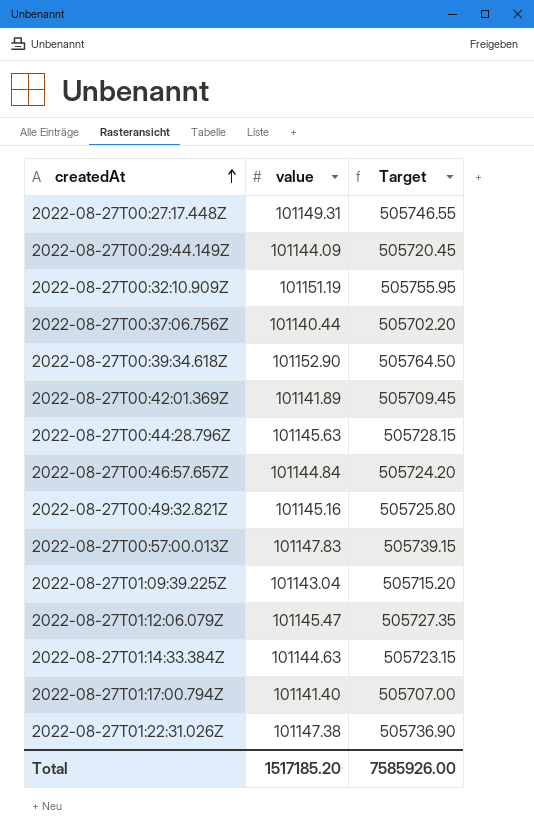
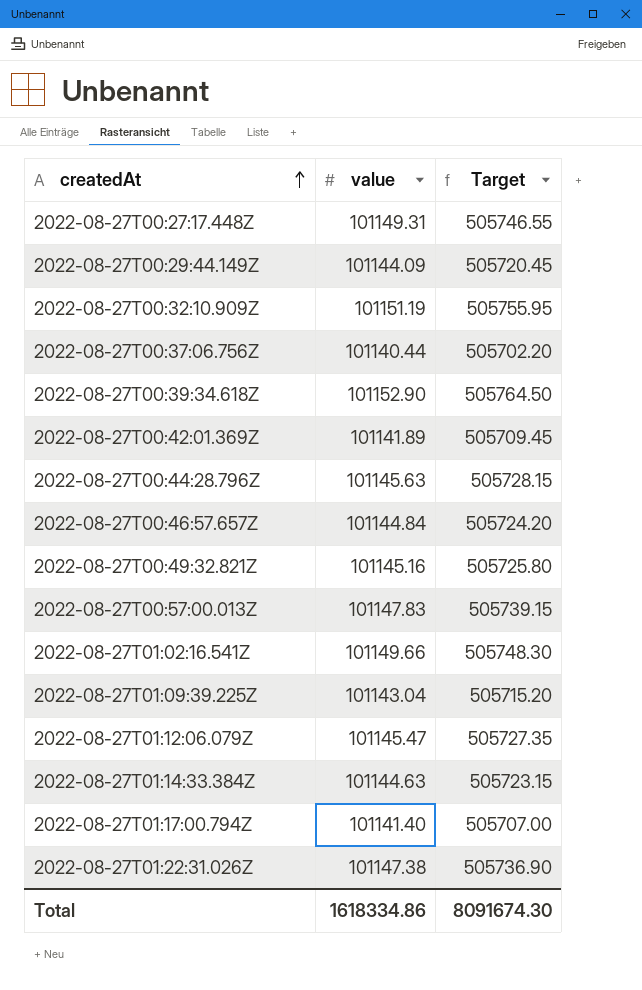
row 2022-08-27T01:02:16.541Z: none -> 101149.66 | 505748.30
Total | value: 1517185.20 -> 1618334.86
Total | Target: 7585926.00 -> 8091674.30

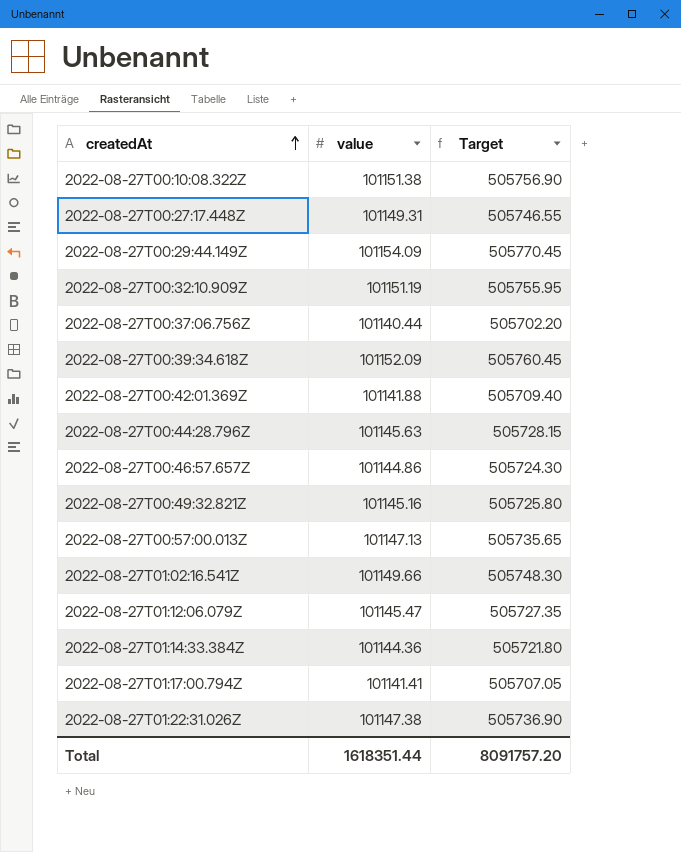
row 2022-08-27T01:09:39.225Z: 101143.04 | 505715.20 -> none
row 2022-08-27T00:10:08.322Z: none -> 101151.38 | 505756.90
2022-08-27T00:29:44.149Z | value: 101144.09 -> 101154.09
2022-08-27T00:29:44.149Z | Target: 505720.45 -> 505770.45
2022-08-27T00:39:34.618Z | value: 101152.90 -> 101152.09
2022-08-27T00:39:34.618Z | Target: 505764.50 -> 505760.45
2022-08-27T00:42:01.369Z | value: 101141.89 -> 101141.88
2022-08-27T00:42:01.369Z | Target: 505709.45 -> 505709.40
2022-08-27T00:46:57.657Z | value: 101144.84 -> 101144.86
2022-08-27T00:46:57.657Z | Target: 505724.20 -> 505724.30
2022-08-27T00:57:00.013Z | value: 101147.83 -> 101147.13
2022-08-27T00:57:00.013Z | Target: 505739.15 -> 505735.65
2022-08-27T01:14:33.384Z | value: 101144.63 -> 101144.36
2022-08-27T01:14:33.384Z | Target: 505723.15 -> 505721.80
2022-08-27T01:17:00.794Z | value: 101141.40 -> 101141.41
2022-08-27T01:17:00.794Z | Target: 505707.00 -> 505707.05
Total | value: 1618334.86 -> 1618351.44
Total | Target: 8091674.30 -> 8091757.20

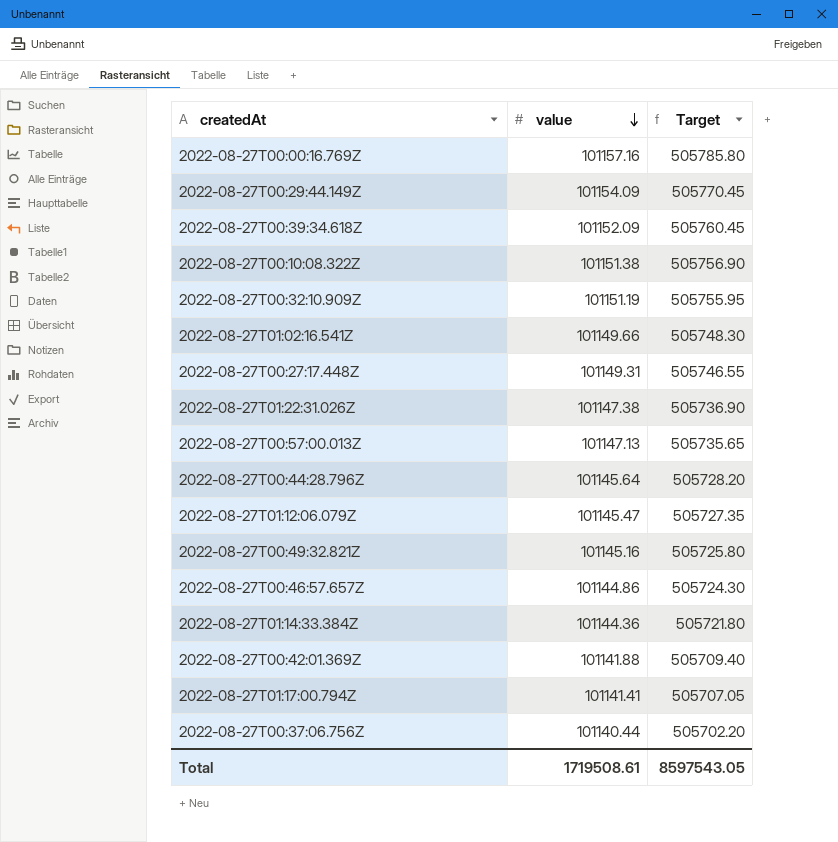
row order: createdAt ascending -> value descending
row 2022-08-27T00:00:16.769Z: none -> 101157.16 | 505785.80
2022-08-27T00:44:28.796Z | value: 101145.63 -> 101145.64
2022-08-27T00:44:28.796Z | Target: 505728.15 -> 505728.20
Total | value: 1618351.44 -> 1719508.61
Total | Target: 8091757.20 -> 8597543.05

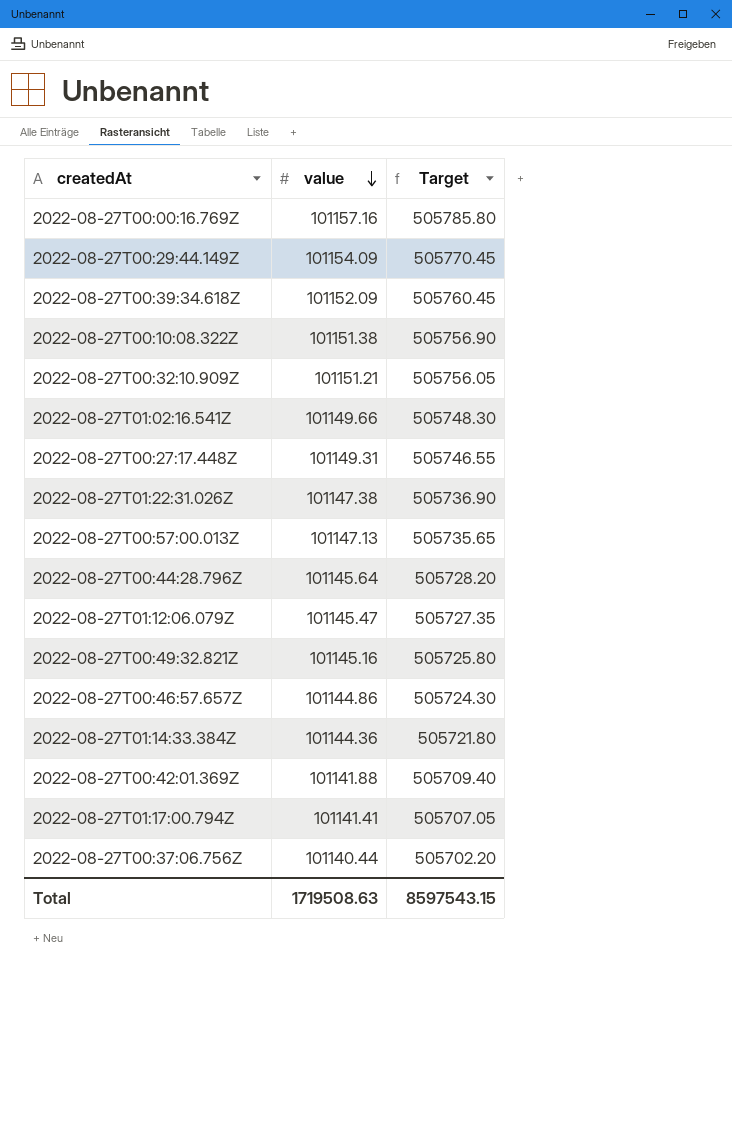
2022-08-27T00:32:10.909Z | value: 101151.19 -> 101151.21
2022-08-27T00:32:10.909Z | Target: 505755.95 -> 505756.05
Total | value: 1719508.61 -> 1719508.63
Total | Target: 8597543.05 -> 8597543.15

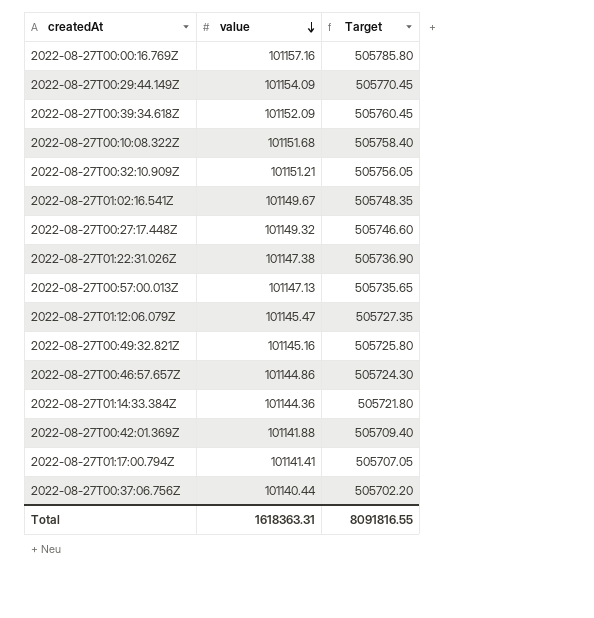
row 2022-08-27T00:44:28.796Z: 101145.64 | 505728.20 -> none
2022-08-27T00:10:08.322Z | value: 101151.38 -> 101151.68
2022-08-27T00:10:08.322Z | Target: 505756.90 -> 505758.40
2022-08-27T01:02:16.541Z | value: 101149.66 -> 101149.67
2022-08-27T01:02:16.541Z | Target: 505748.30 -> 505748.35
2022-08-27T00:27:17.448Z | value: 101149.31 -> 101149.32
2022-08-27T00:27:17.448Z | Target: 505746.55 -> 505746.60
Total | value: 1719508.63 -> 1618363.31
Total | Target: 8597543.15 -> 8091816.55

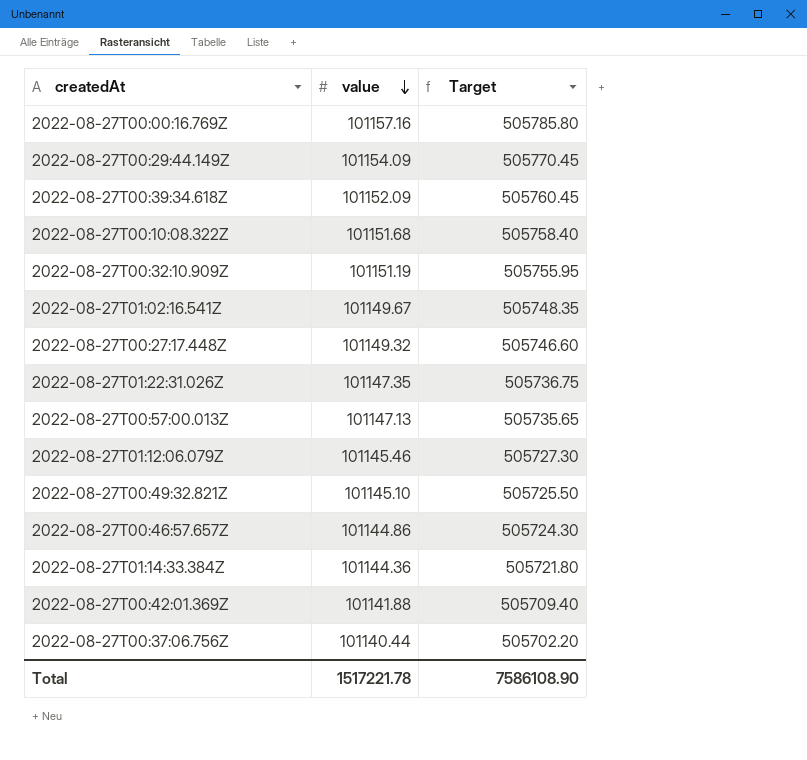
row 2022-08-27T01:17:00.794Z: 101141.41 | 505707.05 -> none
2022-08-27T00:32:10.909Z | value: 101151.21 -> 101151.19
2022-08-27T00:32:10.909Z | Target: 505756.05 -> 505755.95
2022-08-27T01:22:31.026Z | value: 101147.38 -> 101147.35
2022-08-27T01:22:31.026Z | Target: 505736.90 -> 505736.75
2022-08-27T01:12:06.079Z | value: 101145.47 -> 101145.46
2022-08-27T01:12:06.079Z | Target: 505727.35 -> 505727.30
2022-08-27T00:49:32.821Z | value: 101145.16 -> 101145.10
2022-08-27T00:49:32.821Z | Target: 505725.80 -> 505725.50
Total | value: 1618363.31 -> 1517221.78
Total | Target: 8091816.55 -> 7586108.90

